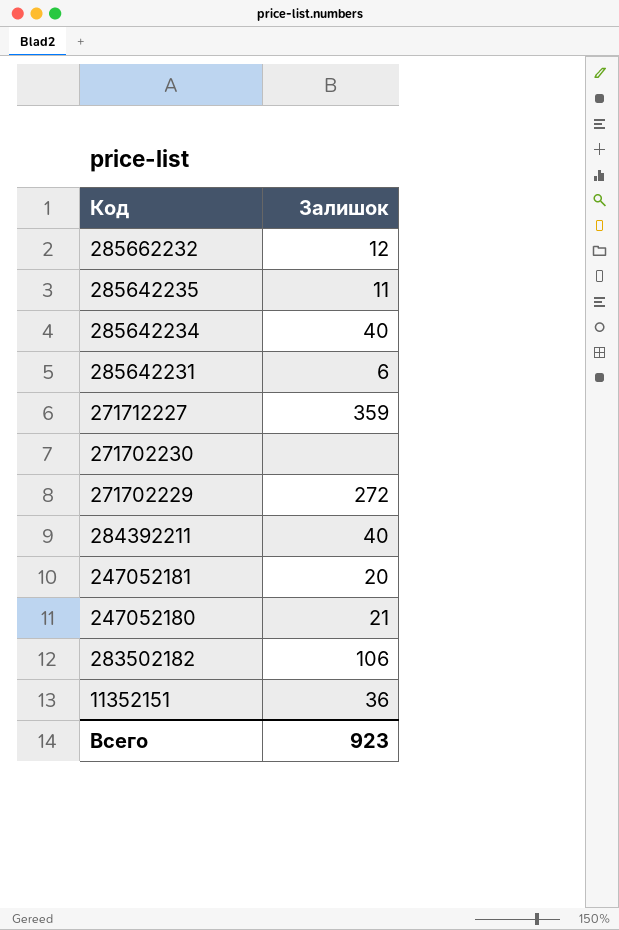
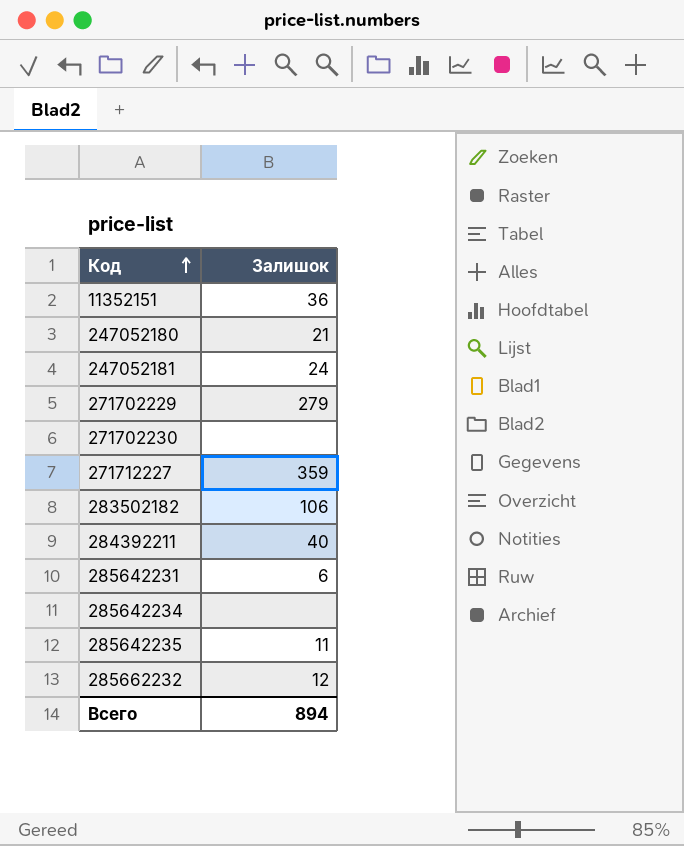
row order: none -> Код ascending
247052181 | Залишок: 20 -> 24
271702229 | Залишок: 272 -> 279
285642234 | Залишок: 40 -> none
Всего | Залишок: 923 -> 894

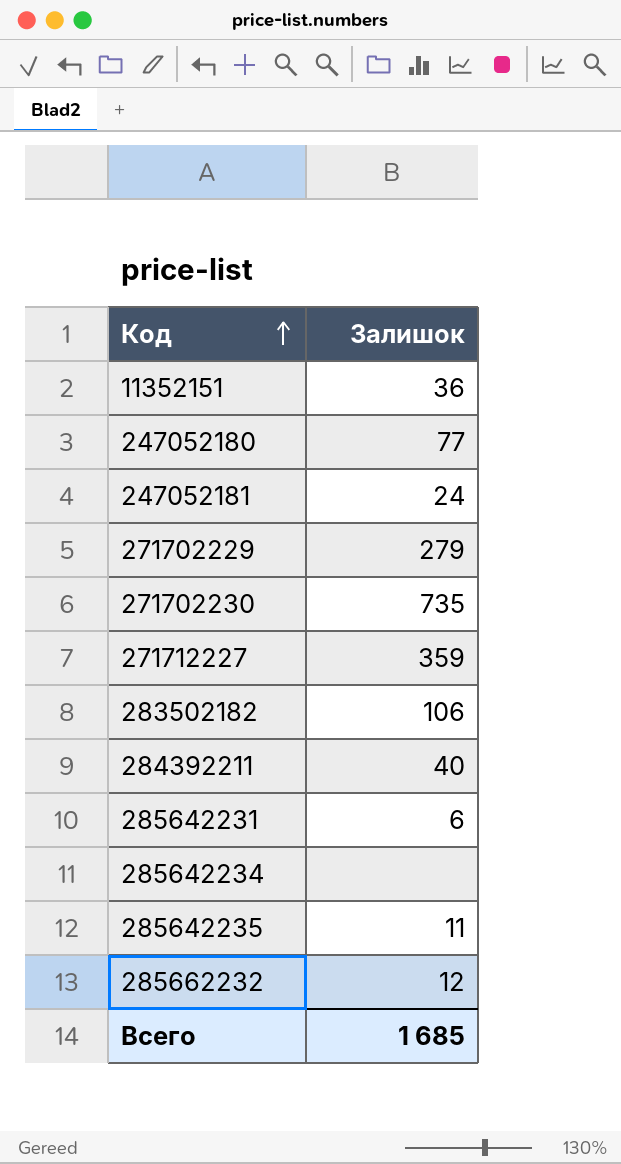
247052180 | Залишок: 21 -> 77
271702230 | Залишок: none -> 735
Всего | Залишок: 894 -> 1 685

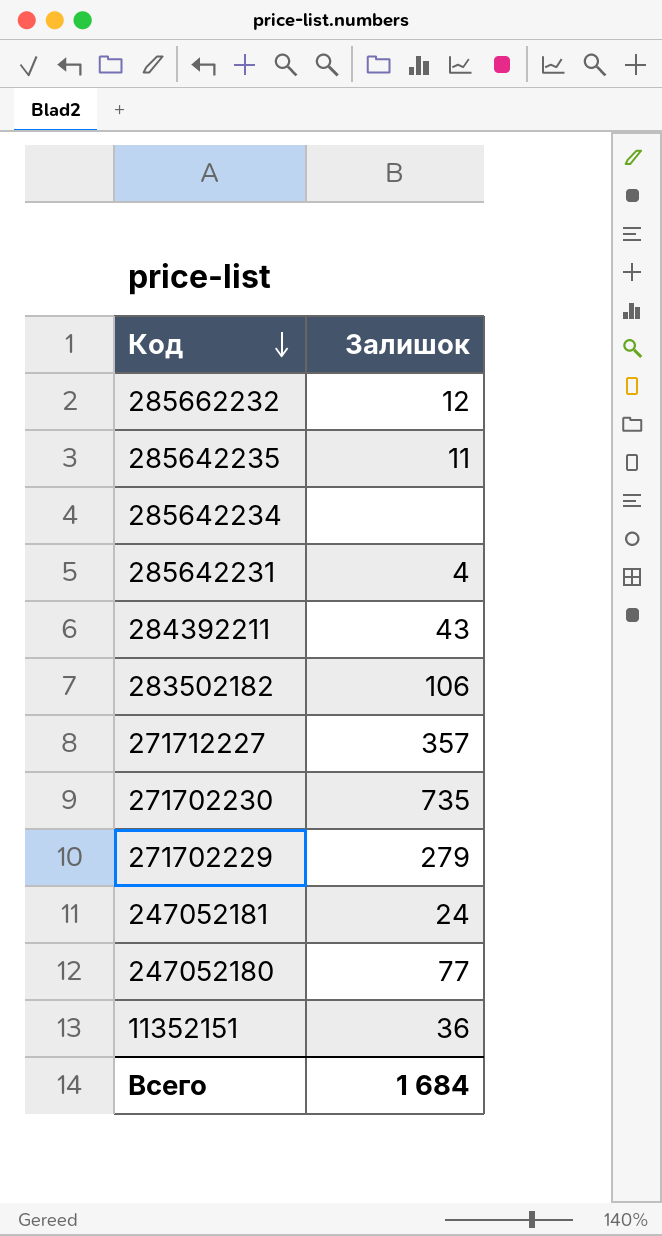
row order: Код ascending -> Код descending
285642231 | Залишок: 6 -> 4
284392211 | Залишок: 40 -> 43
271712227 | Залишок: 359 -> 357
Всего | Залишок: 1 685 -> 1 684

